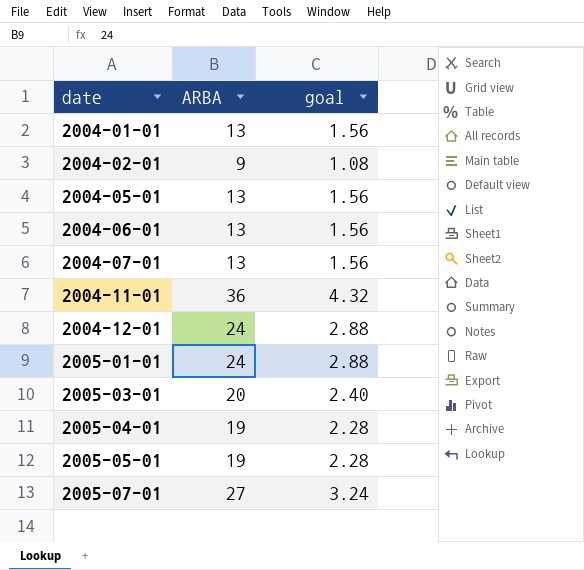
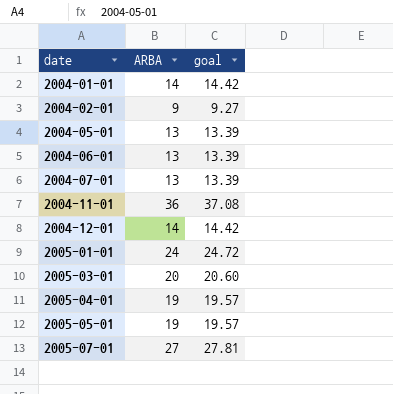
column goal | formula: [ARBA] * 0.12 -> [ARBA] * 1.03
2004-01-01 | ARBA: 13 -> 14
2004-12-01 | ARBA: 24 -> 14

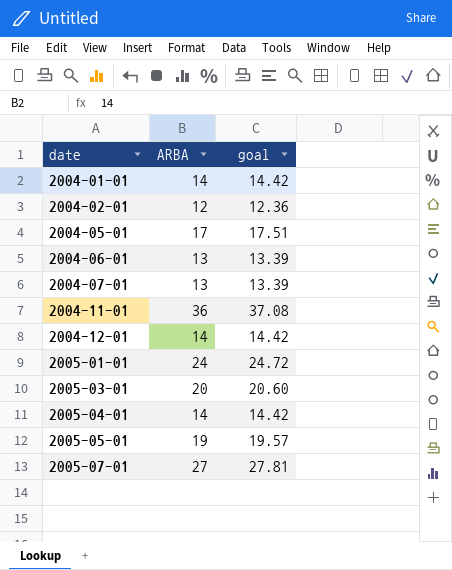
2004-02-01 | ARBA: 9 -> 12
2004-02-01 | goal: 9.27 -> 12.36
2004-05-01 | ARBA: 13 -> 17
2004-05-01 | goal: 13.39 -> 17.51
2005-04-01 | ARBA: 19 -> 14
2005-04-01 | goal: 19.57 -> 14.42

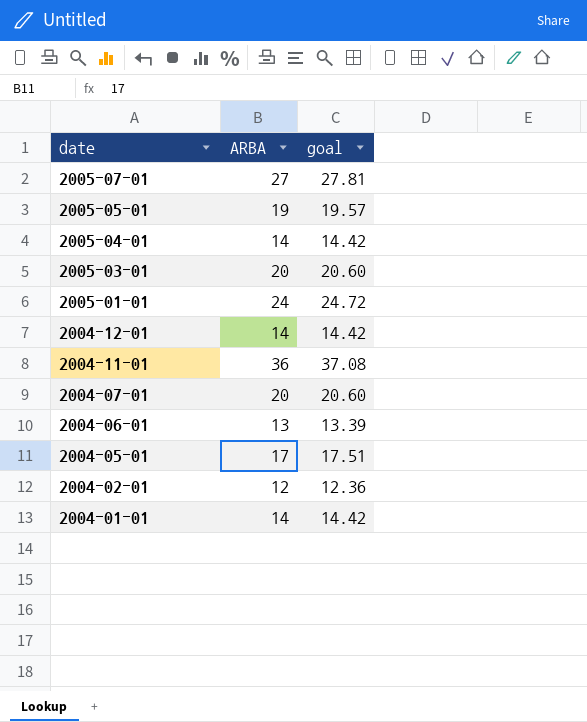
row order: date ascending -> date descending
2004-07-01 | ARBA: 13 -> 20
2004-07-01 | goal: 13.39 -> 20.60

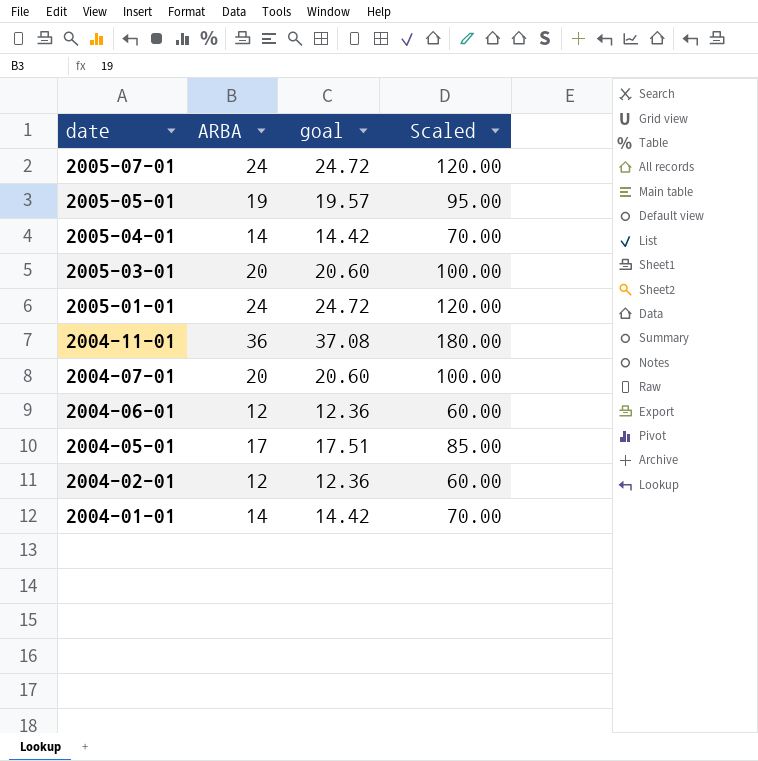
column Scaled | formula: none -> [ARBA] * 5
row 2004-12-01: 14 | 14.42 -> none
2005-07-01 | ARBA: 27 -> 24
2005-07-01 | goal: 27.81 -> 24.72
2004-06-01 | ARBA: 13 -> 12
2004-06-01 | goal: 13.39 -> 12.36

